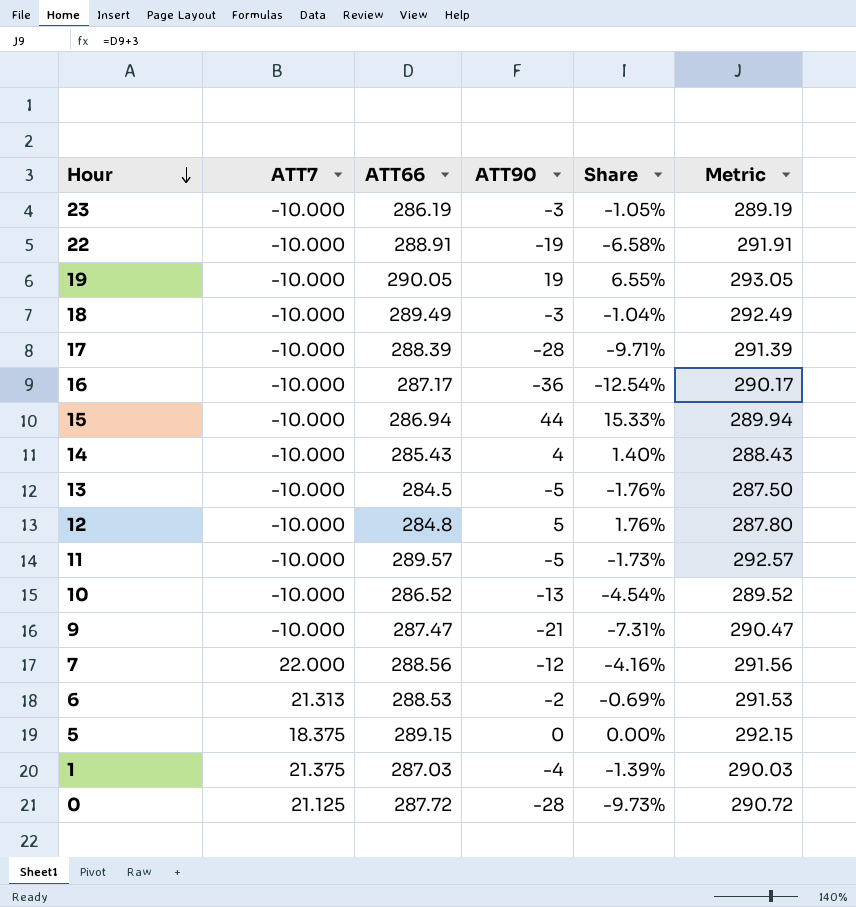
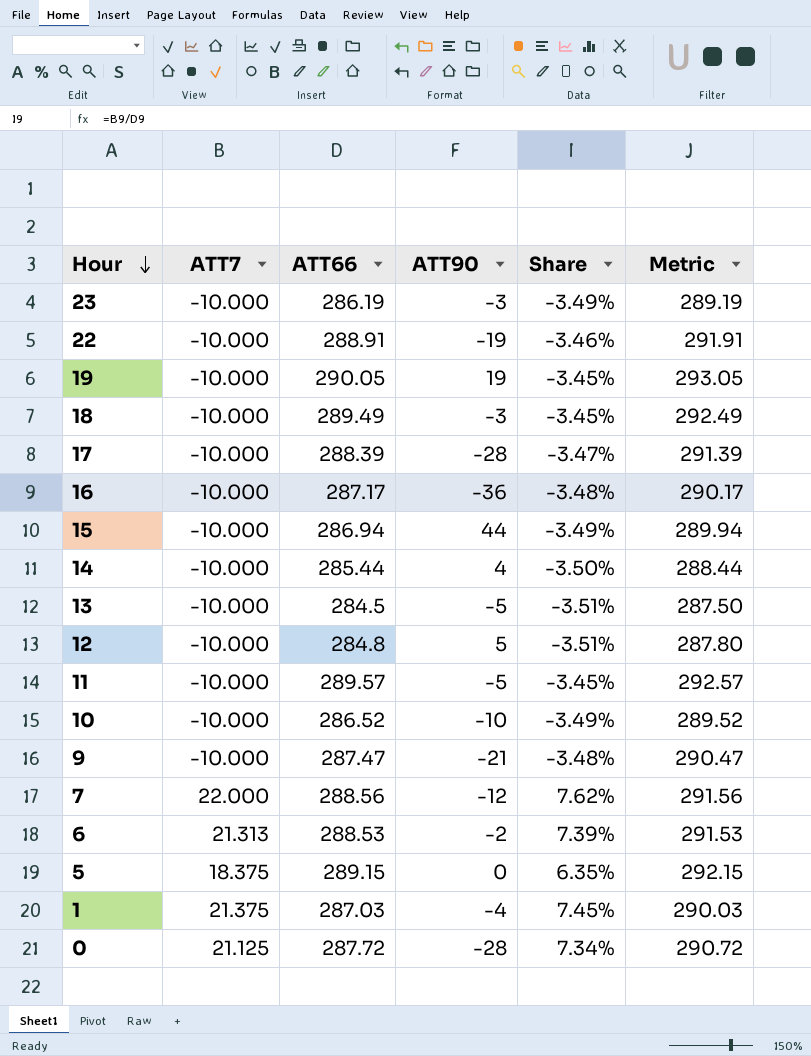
column Share | formula: [ATT90] / [ATT66] -> [ATT7] / [ATT66]
14 | ATT66: 285.43 -> 285.44
14 | Metric: 288.43 -> 288.44
10 | ATT90: -13 -> -10

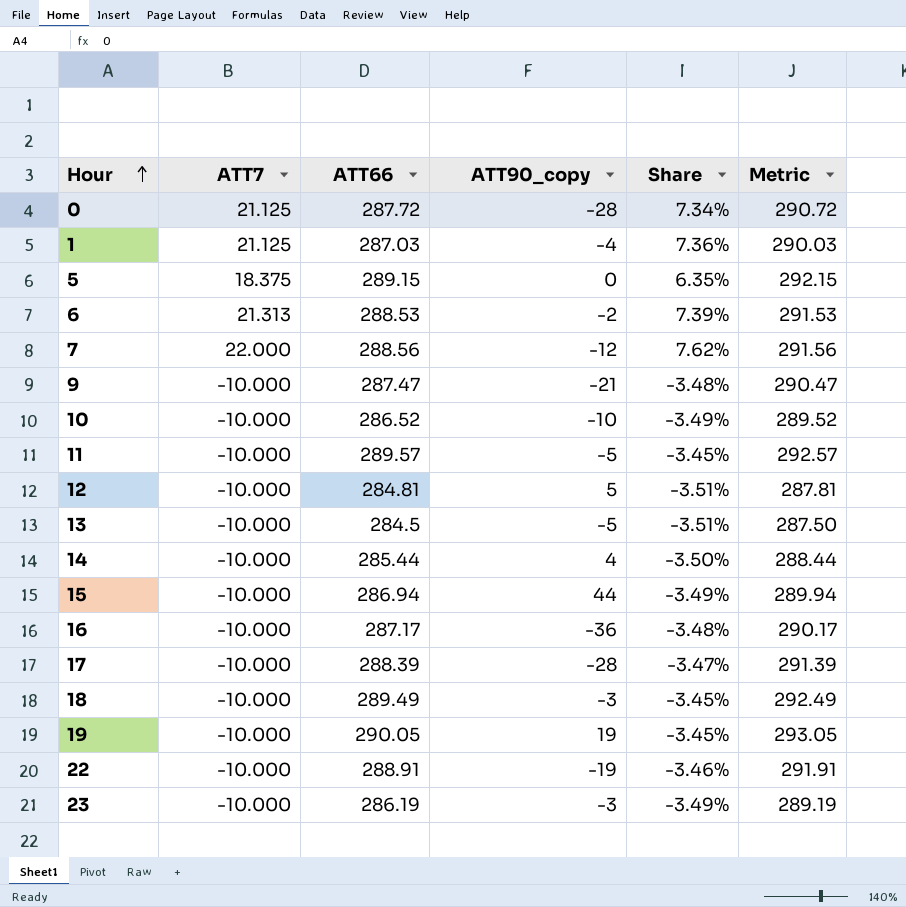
row order: Hour descending -> Hour ascending
column name: ATT90 -> ATT90_copy
1 | ATT7: 21.375 -> 21.125
1 | Share: 7.45% -> 7.36%
12 | ATT66: 284.8 -> 284.81
12 | Metric: 287.80 -> 287.81

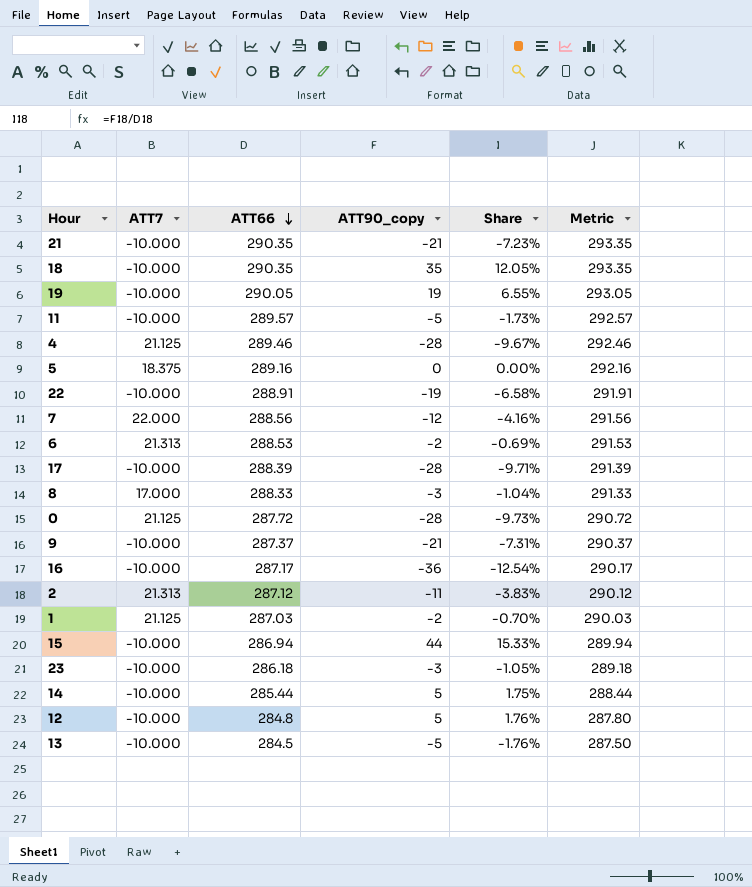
row order: Hour ascending -> ATT66 descending
column Share | formula: [ATT7] / [ATT66] -> [ATT90_copy] / [ATT66]
row 10: -10.000 | 286.52 | -10 | -3.49% | 289.52 -> none
row 21: none -> -10.000 | 290.35 | -21 | -7.23% | 293.35
18 | ATT66: 289.49 -> 290.35
18 | ATT90_copy: -3 -> 35
18 | Metric: 292.49 -> 293.35
row 4: none -> 21.125 | 289.46 | -28 | -9.67% | 292.46
5 | ATT66: 289.15 -> 289.16
5 | Metric: 292.15 -> 292.16
row 8: none -> 17.000 | 288.33 | -3 | -1.04% | 291.33
9 | ATT66: 287.47 -> 287.37
9 | Metric: 290.47 -> 290.37
row 2: none -> 21.313 | 287.12 | -11 | -3.83% | 290.12
1 | ATT90_copy: -4 -> -2
23 | ATT66: 286.19 -> 286.18
23 | Metric: 289.19 -> 289.18
14 | ATT90_copy: 4 -> 5
12 | ATT66: 284.81 -> 284.8
12 | Metric: 287.81 -> 287.80

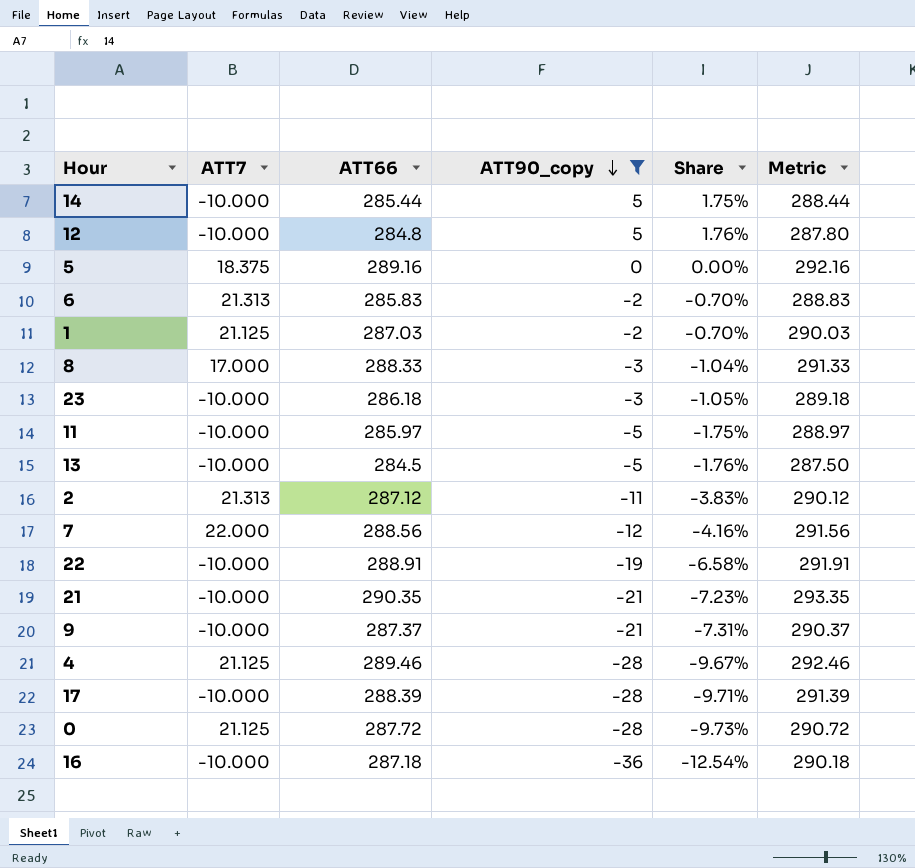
filter: none -> ATT90_copy <= 5
row order: ATT66 descending -> ATT90_copy descending
6 | ATT66: 288.53 -> 285.83
6 | Share: -0.69% -> -0.70%
6 | Metric: 291.53 -> 288.83
11 | ATT66: 289.57 -> 285.97
11 | Share: -1.73% -> -1.75%
11 | Metric: 292.57 -> 288.97
16 | ATT66: 287.17 -> 287.18
16 | Metric: 290.17 -> 290.18

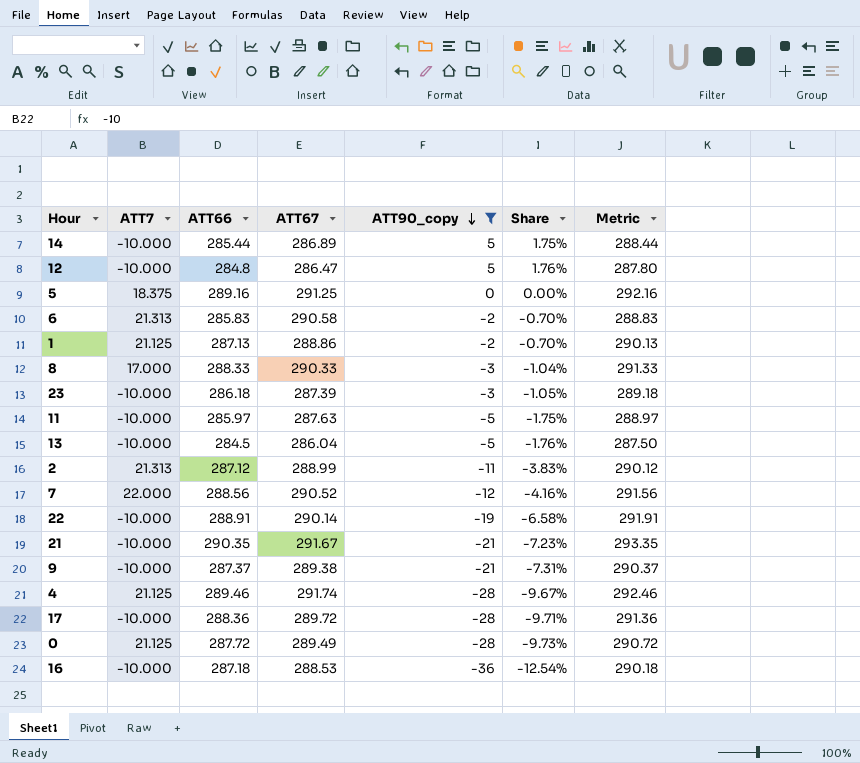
column ATT67 | position: none -> 4
1 | ATT66: 287.03 -> 287.13
1 | Metric: 290.03 -> 290.13
17 | ATT66: 288.39 -> 288.36
17 | Metric: 291.39 -> 291.36

